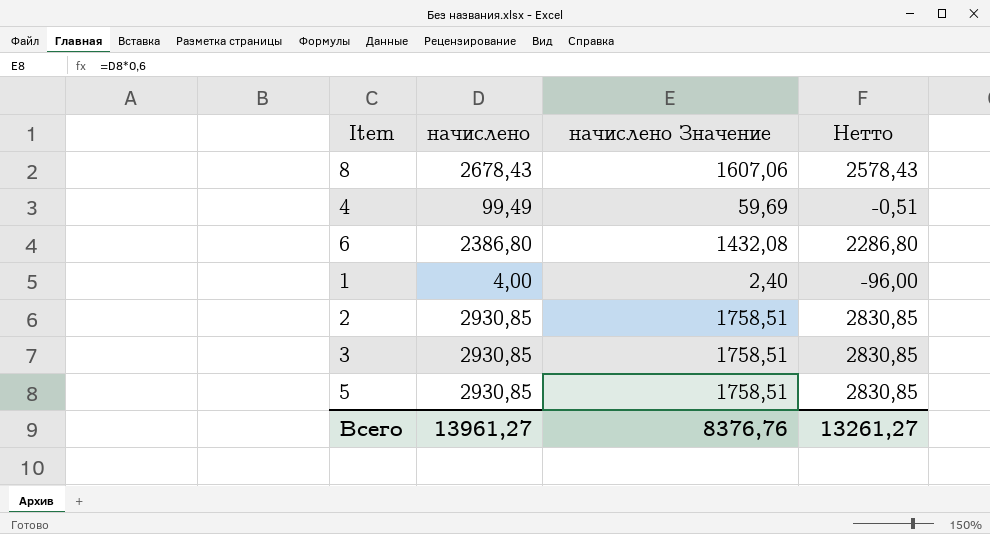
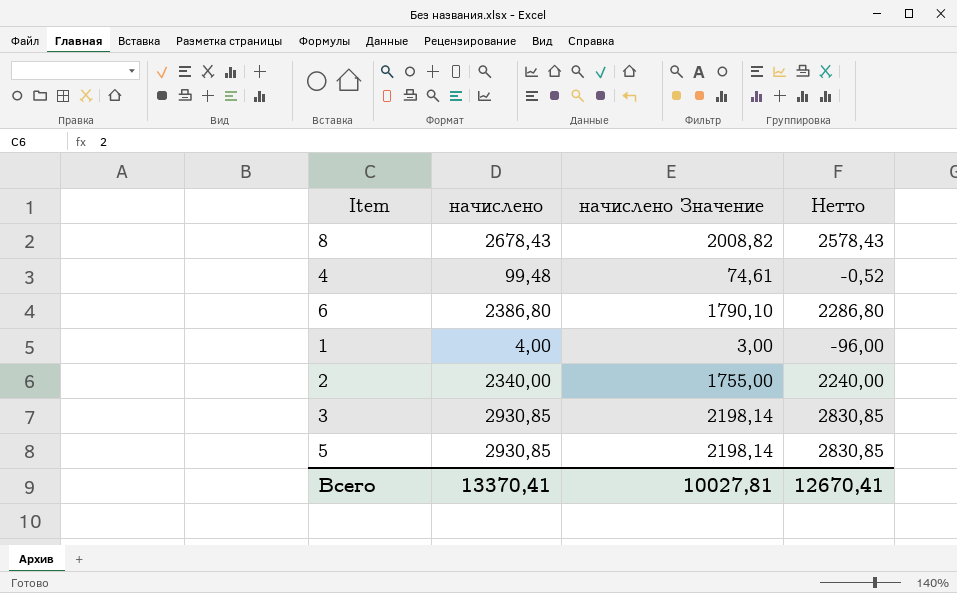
column начислено Значение | formula: [начислено] * 0,6 -> [начислено] * 0,75
4 | начислено: 99,49 -> 99,48
4 | Нетто: -0,51 -> -0,52
2 | начислено: 2930,85 -> 2340,00
2 | Нетто: 2830,85 -> 2240,00
Всего | начислено: 13961,27 -> 13370,41
Всего | начислено Значение: 8376,76 -> 10027,81
Всего | Нетто: 13261,27 -> 12670,41

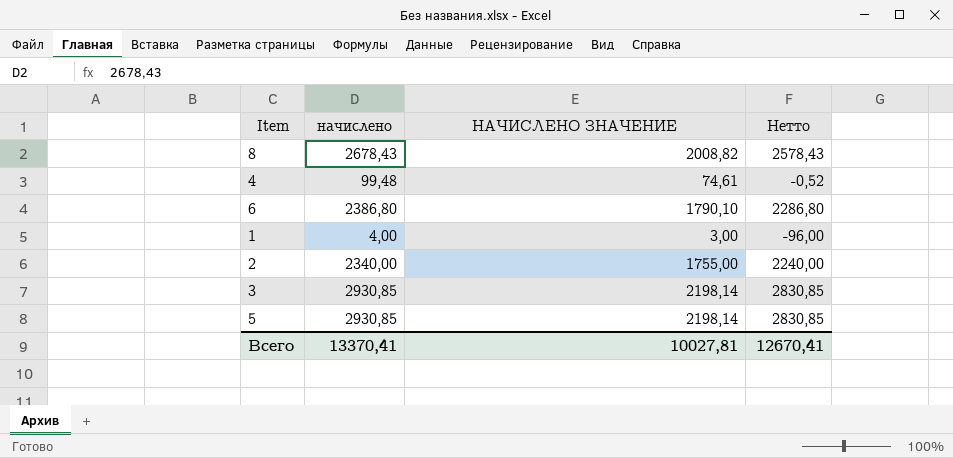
column name: начислено Значение -> НАЧИСЛЕНО ЗНАЧЕНИЕ

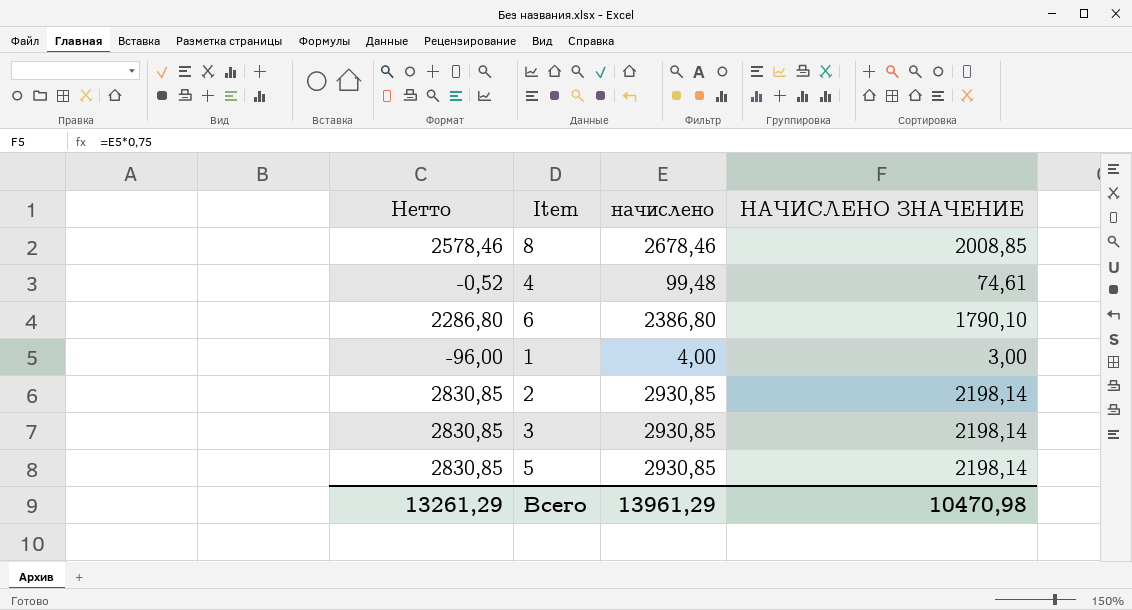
column Нетто | position: 4 -> 1
8 | Нетто: 2578,43 -> 2578,46
8 | начислено: 2678,43 -> 2678,46
8 | НАЧИСЛЕНО ЗНАЧЕНИЕ: 2008,82 -> 2008,85
2 | Нетто: 2240,00 -> 2830,85
2 | начислено: 2340,00 -> 2930,85
2 | НАЧИСЛЕНО ЗНАЧЕНИЕ: 1755,00 -> 2198,14
Всего | Нетто: 12670,41 -> 13261,29
Всего | начислено: 13370,41 -> 13961,29
Всего | НАЧИСЛЕНО ЗНАЧЕНИЕ: 10027,81 -> 10470,98

